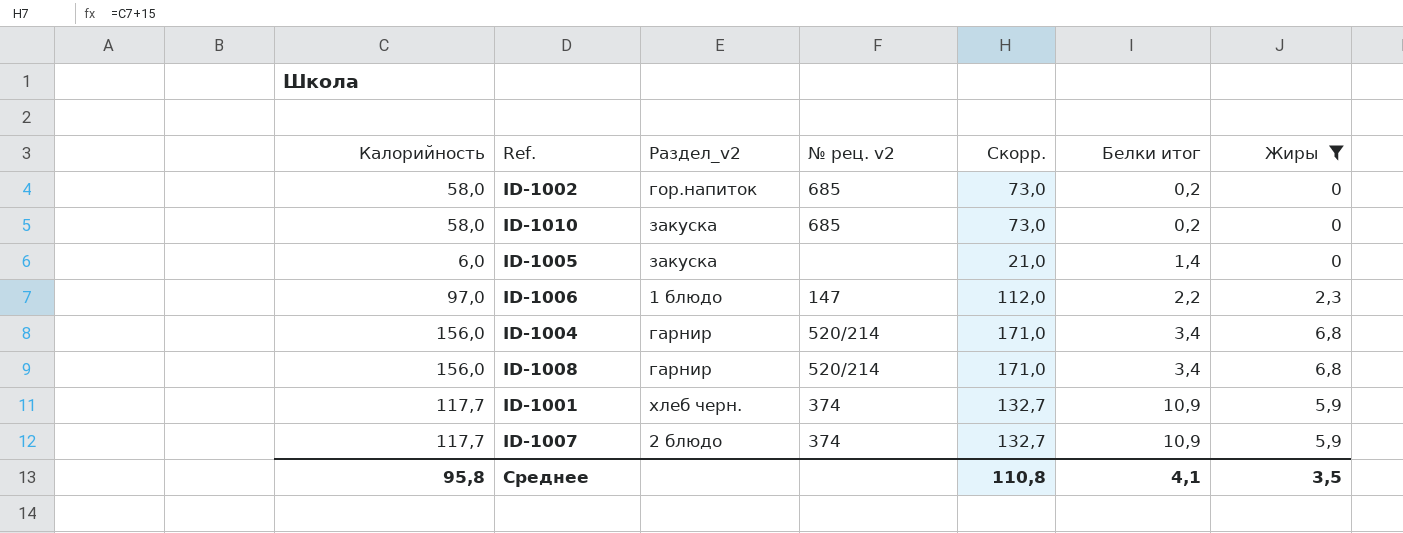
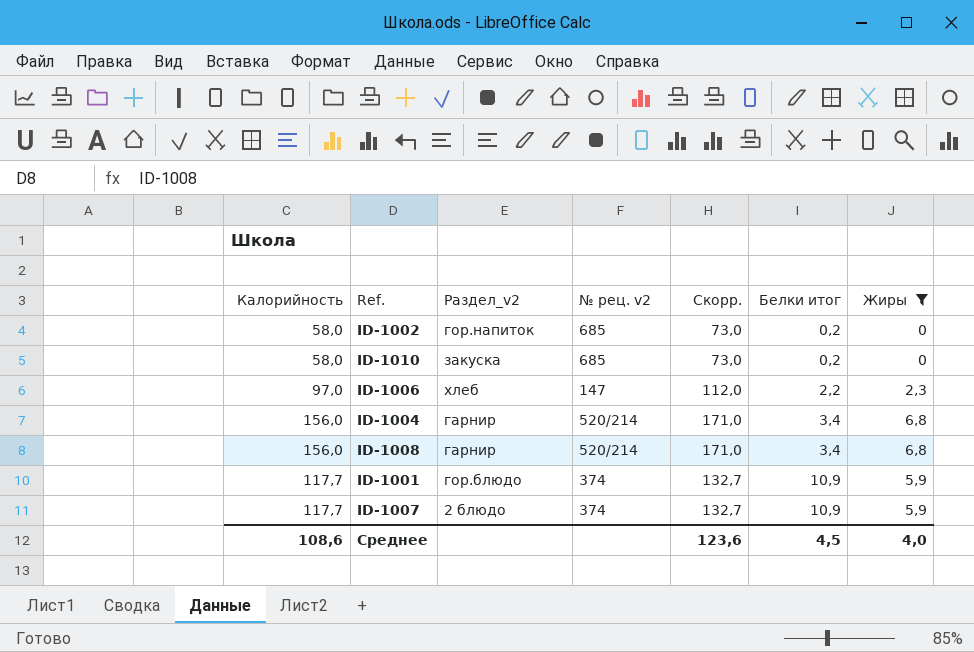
row ID-1005: 6,0 | закуска | none | 21,0 | 1,4 | 0 -> none
ID-1006 | Раздел_v2: 1 блюдо -> хлеб
ID-1001 | Раздел_v2: хлеб черн. -> гор.блюдо
Среднее | Калорийность: 95,8 -> 108,6
Среднее | Скорр.: 110,8 -> 123,6
Среднее | Белки итог: 4,1 -> 4,5
Среднее | Жиры: 3,5 -> 4,0

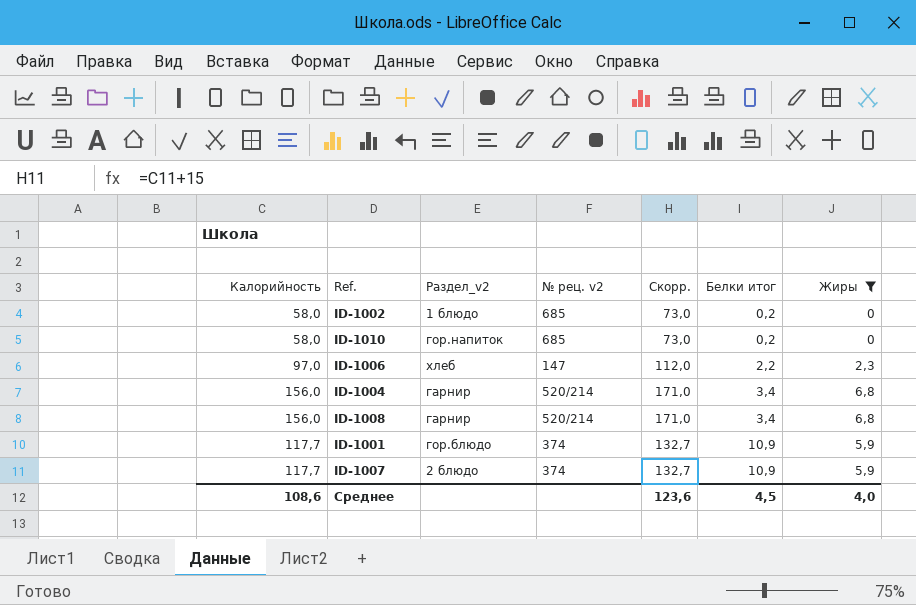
ID-1002 | Раздел_v2: гор.напиток -> 1 блюдо
ID-1010 | Раздел_v2: закуска -> гор.напиток

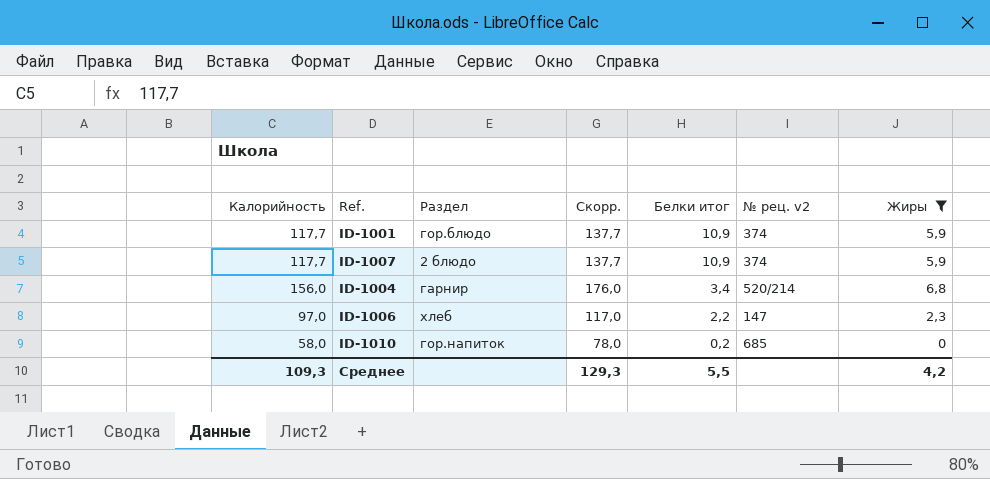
row order: Белки итог ascending -> Белки итог descending
column name: Раздел_v2 -> Раздел
column Скорр. | formula: [Калорийность] + 15 -> [Калорийность] + 20
column № рец. v2 | position: 4 -> 6
row ID-1002: 58,0 | 1 блюдо | 685 | 73,0 | 0,2 | 0 -> none
row ID-1008: 156,0 | гарнир | 520/214 | 171,0 | 3,4 | 6,8 -> none
Среднее | Калорийность: 108,6 -> 109,3
Среднее | Скорр.: 123,6 -> 129,3
Среднее | Белки итог: 4,5 -> 5,5
Среднее | Жиры: 4,0 -> 4,2

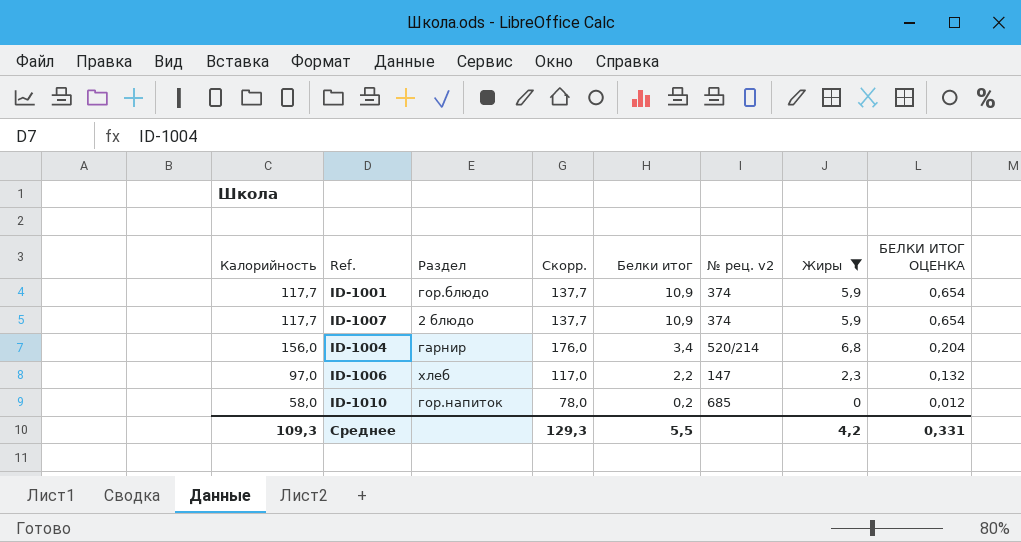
column БЕЛКИ ИТОГ ОЦЕНКА | formula: none -> [Белки итог] * 0,06

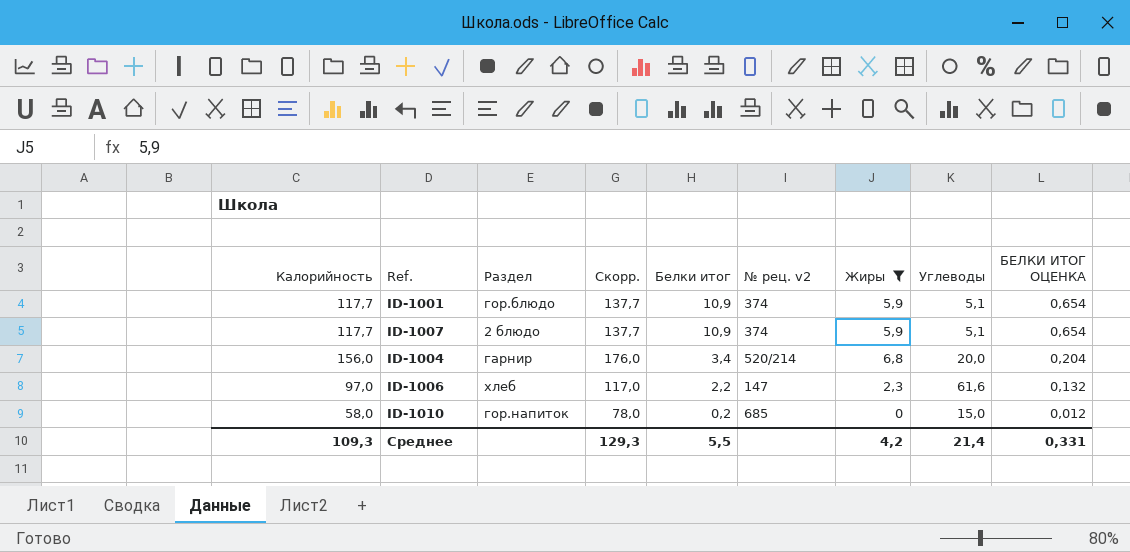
column Углеводы | position: none -> 8

